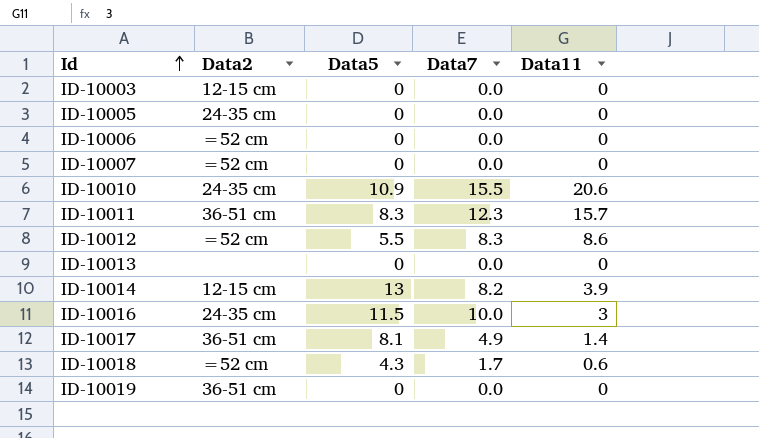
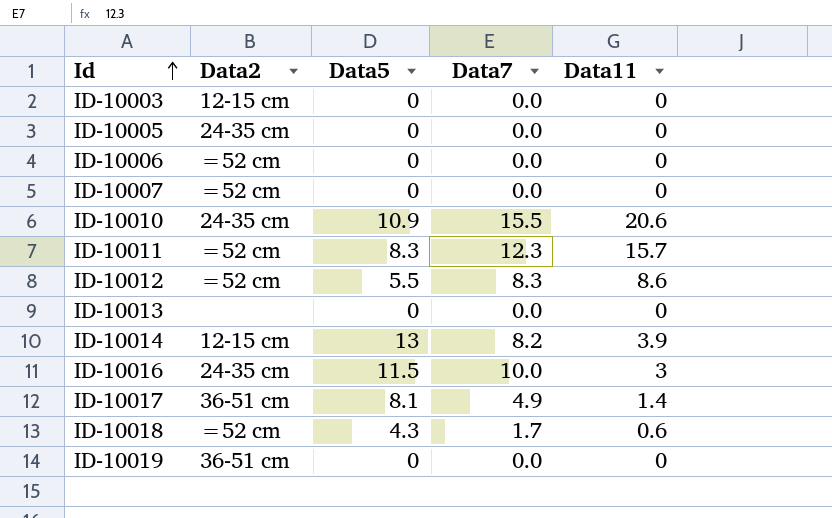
ID-10011 | Data2: 36-51 cm -> =52 cm

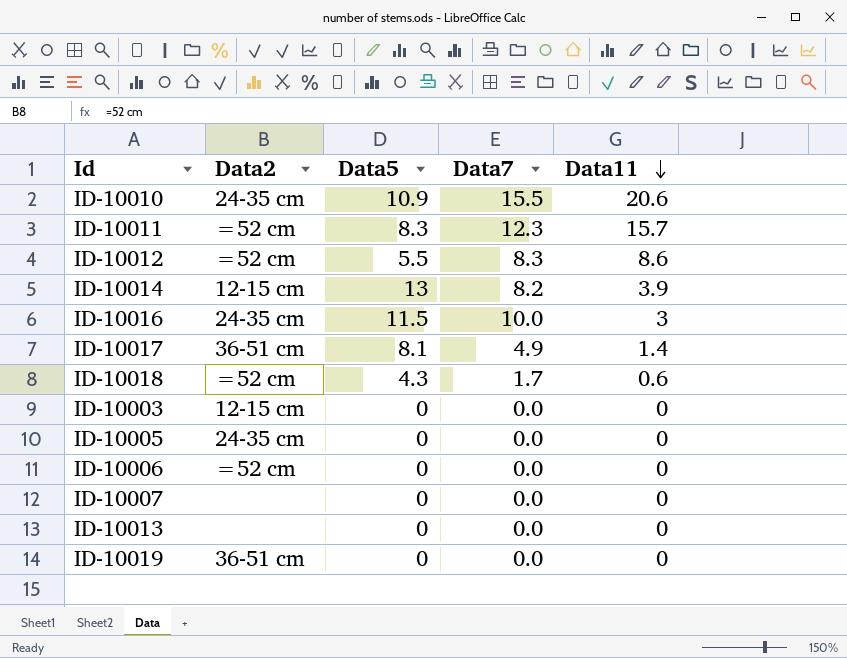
row order: Id ascending -> Data11 descending
ID-10007 | Data2: =52 cm -> none

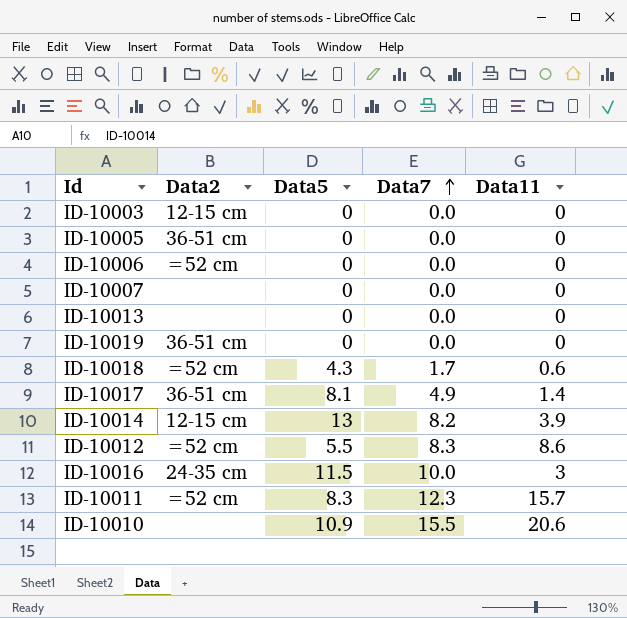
row order: Data11 descending -> Data7 ascending
ID-10005 | Data2: 24-35 cm -> 36-51 cm
ID-10010 | Data2: 24-35 cm -> none

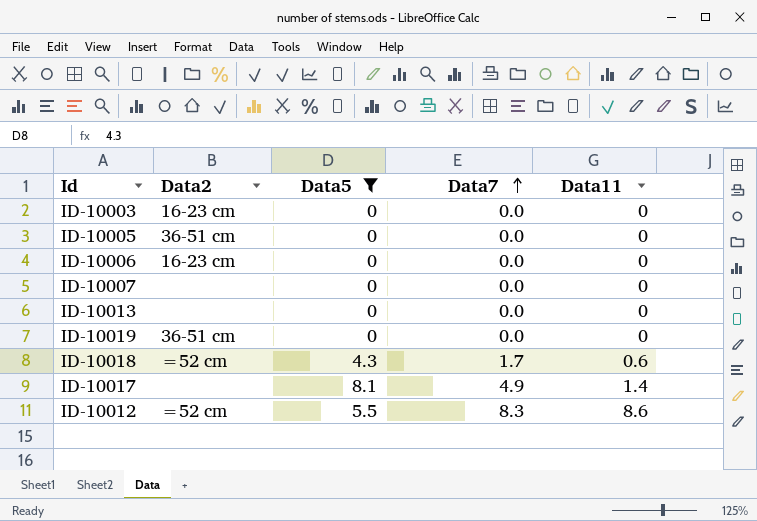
filter: none -> Data5 <= 8.1
ID-10003 | Data2: 12-15 cm -> 16-23 cm
ID-10006 | Data2: =52 cm -> 16-23 cm
ID-10017 | Data2: 36-51 cm -> none

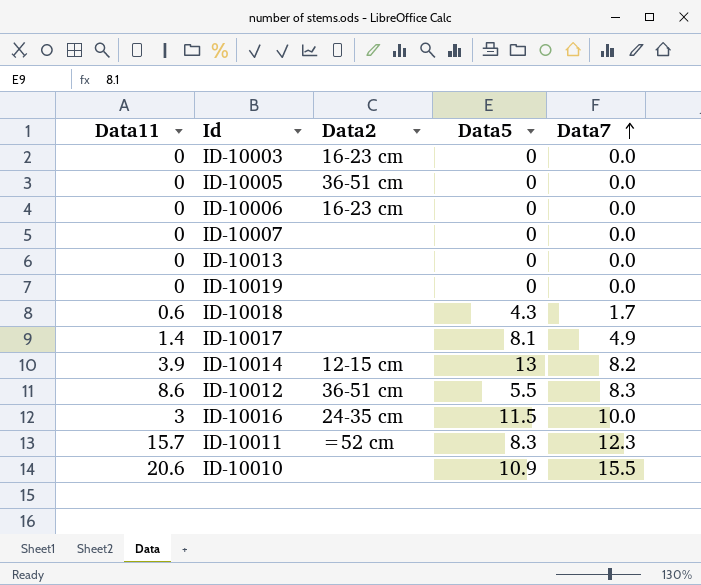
filter: Data5 <= 8.1 -> none
column Data11 | position: 5 -> 1
ID-10019 | Data2: 36-51 cm -> none
ID-10018 | Data2: =52 cm -> none
ID-10012 | Data2: =52 cm -> 36-51 cm

